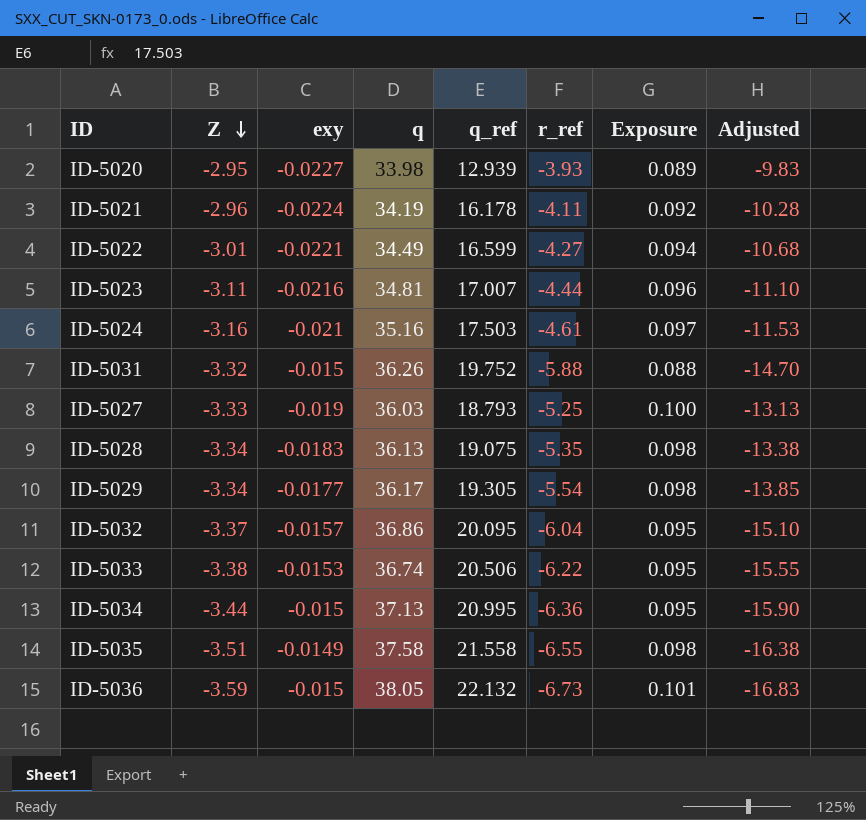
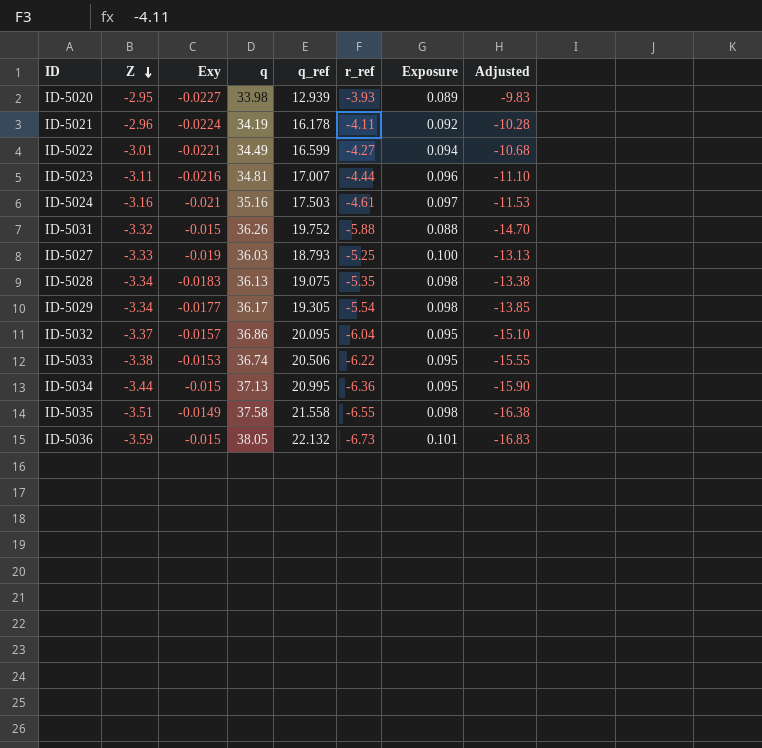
column name: exy -> Exy

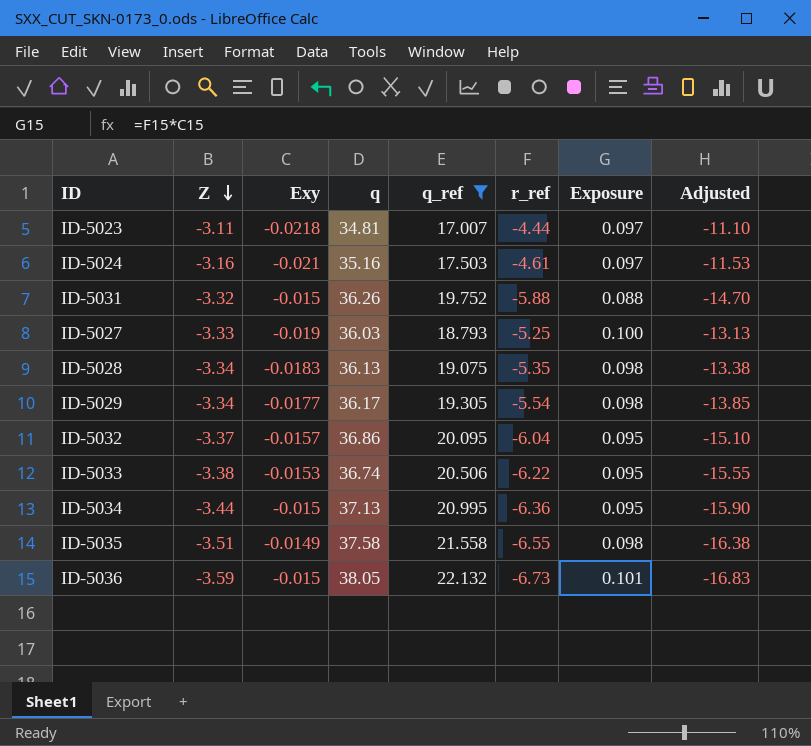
filter: none -> q_ref >= 17.007
ID-5023 | Exy: -0.0216 -> -0.0218
ID-5023 | Exposure: 0.096 -> 0.097

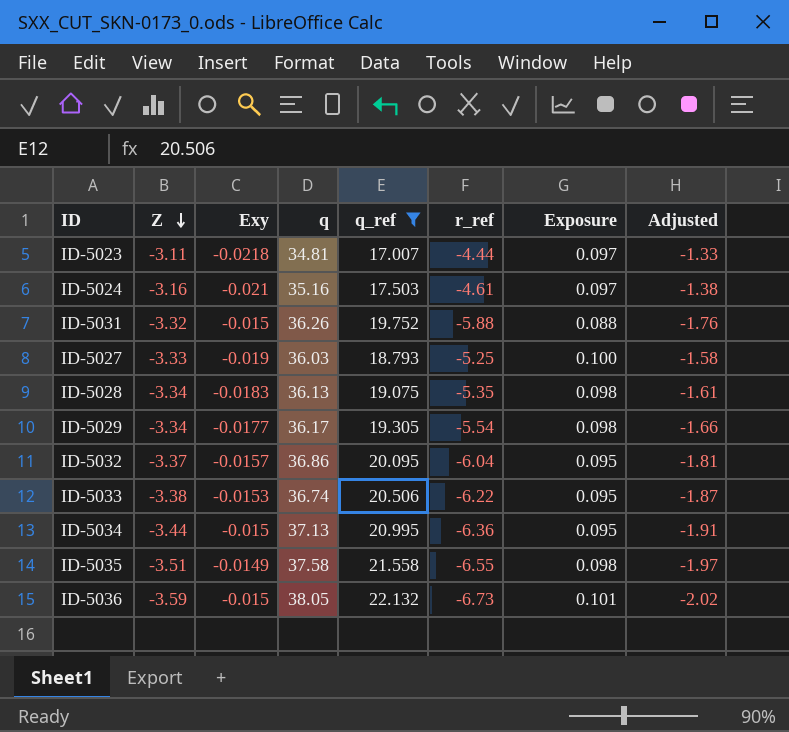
column Adjusted | formula: [r_ref] * 2.5 -> [r_ref] * 0.3

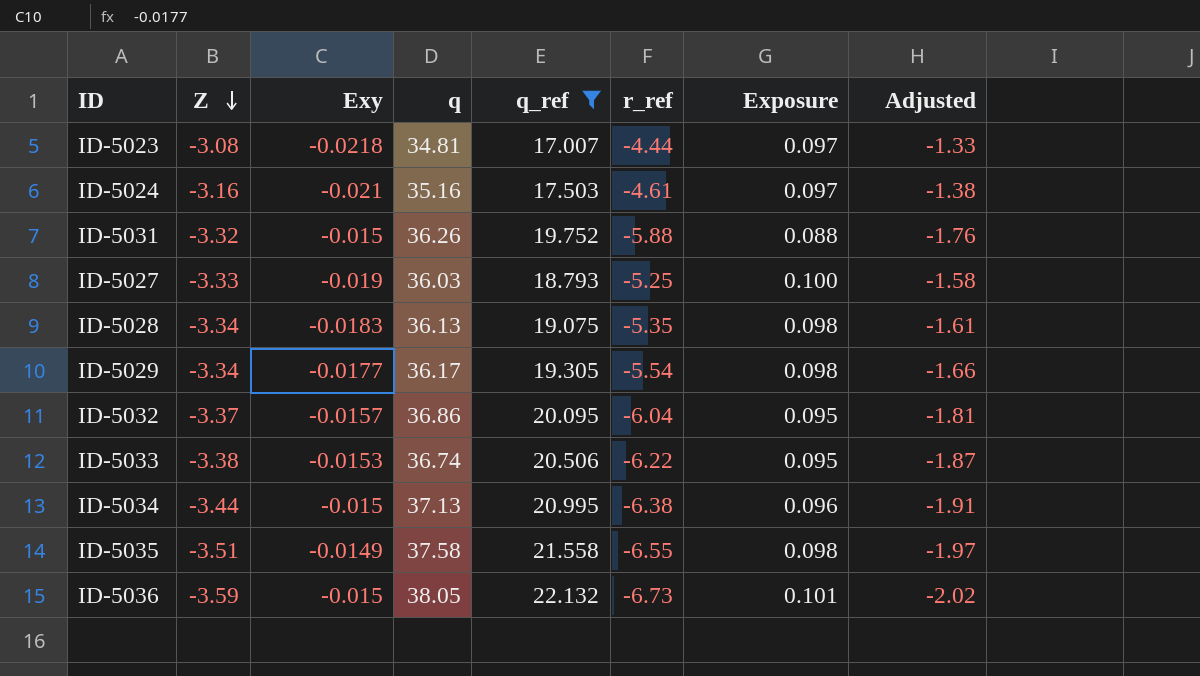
ID-5023 | Z: -3.11 -> -3.08
ID-5034 | r_ref: -6.36 -> -6.38
ID-5034 | Exposure: 0.095 -> 0.096

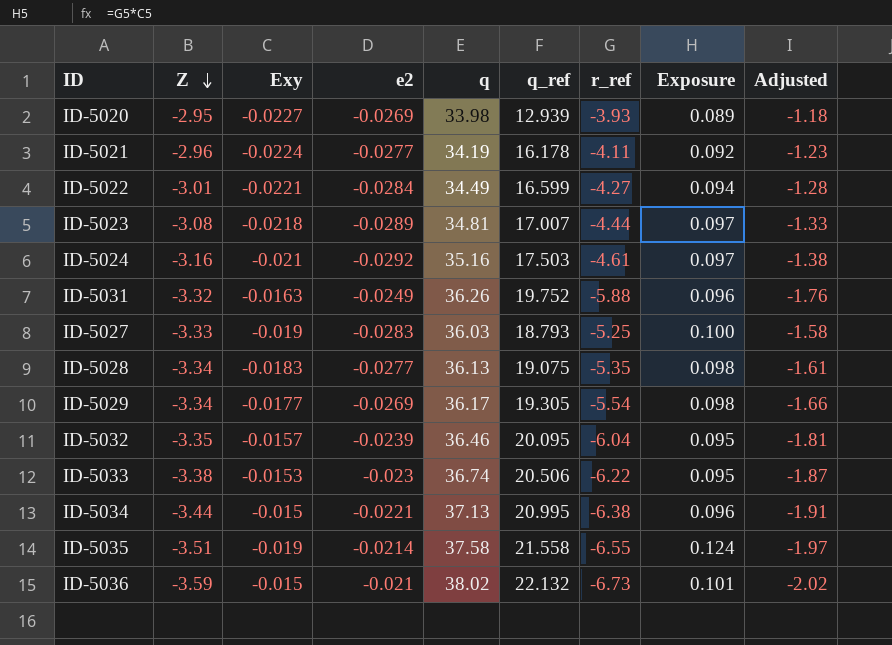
filter: q_ref >= 17.007 -> none
column e2 | position: none -> 4
ID-5031 | Exy: -0.015 -> -0.0163
ID-5031 | Exposure: 0.088 -> 0.096
ID-5032 | Z: -3.37 -> -3.35
ID-5032 | q: 36.86 -> 36.46
ID-5035 | Exy: -0.0149 -> -0.019
ID-5035 | Exposure: 0.098 -> 0.124
ID-5036 | q: 38.05 -> 38.02

